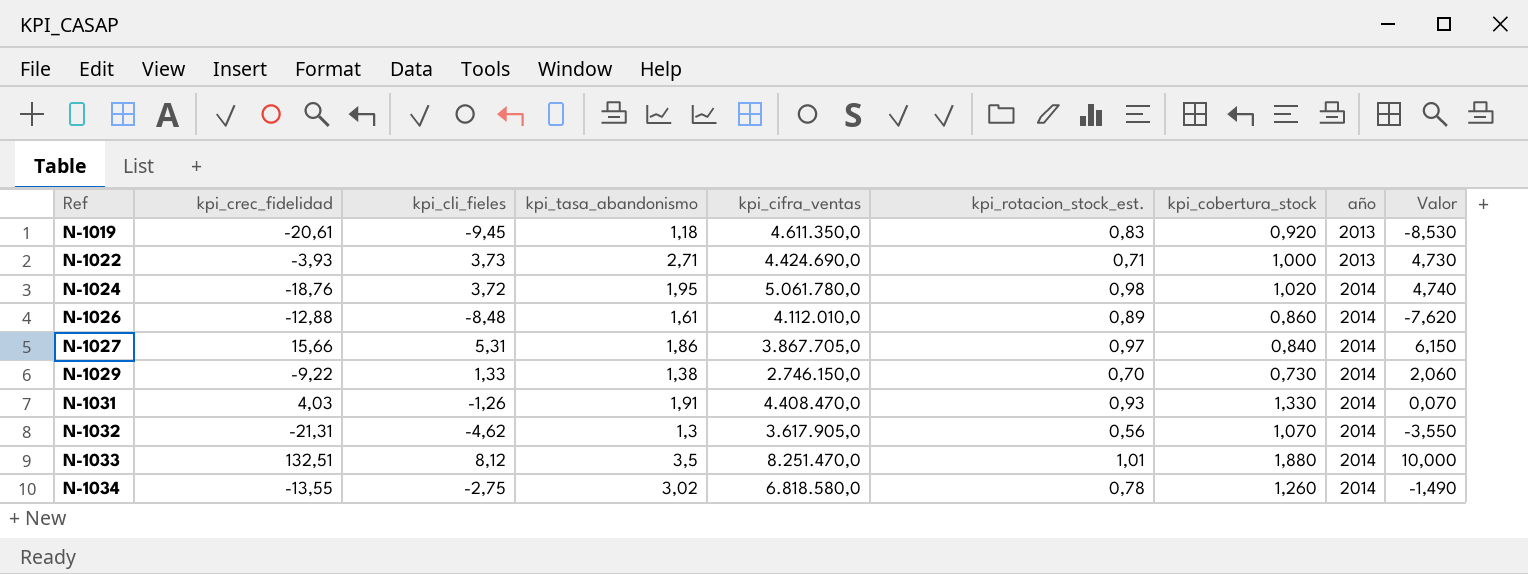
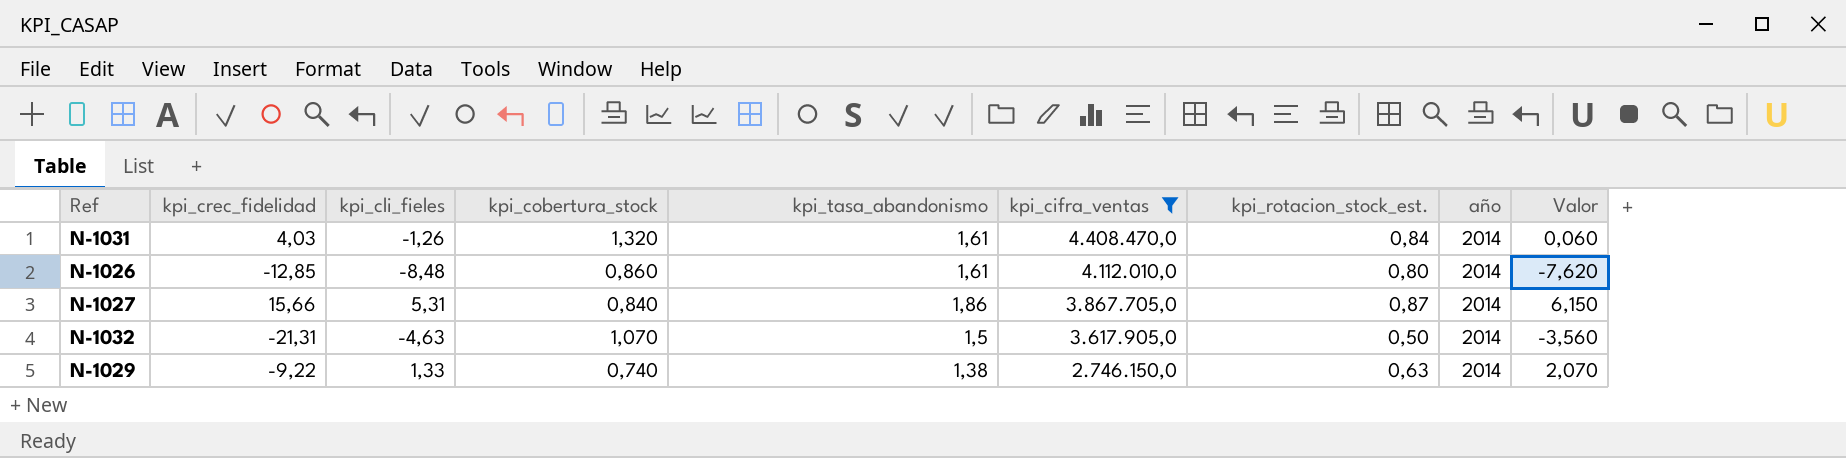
filter: none -> kpi_cifra_ventas <= 4.408.470,0
row order: Ref ascending -> kpi_cifra_ventas descending
column kpi_cobertura_stock | position: 7 -> 4
N-1031 | kpi_cobertura_stock: 1,330 -> 1,320
N-1031 | kpi_tasa_abandonismo: 1,91 -> 1,61
N-1031 | kpi_rotacion_stock_est.: 0,93 -> 0,84
N-1031 | Valor: 0,070 -> 0,060
N-1026 | kpi_crec_fidelidad: -12,88 -> -12,85
N-1026 | kpi_rotacion_stock_est.: 0,89 -> 0,80
N-1027 | kpi_rotacion_stock_est.: 0,97 -> 0,87
N-1032 | kpi_cli_fieles: -4,62 -> -4,63
N-1032 | kpi_tasa_abandonismo: 1,3 -> 1,5
N-1032 | kpi_rotacion_stock_est.: 0,56 -> 0,50
N-1032 | Valor: -3,550 -> -3,560
N-1029 | kpi_cobertura_stock: 0,730 -> 0,740
N-1029 | kpi_rotacion_stock_est.: 0,70 -> 0,63
N-1029 | Valor: 2,060 -> 2,070

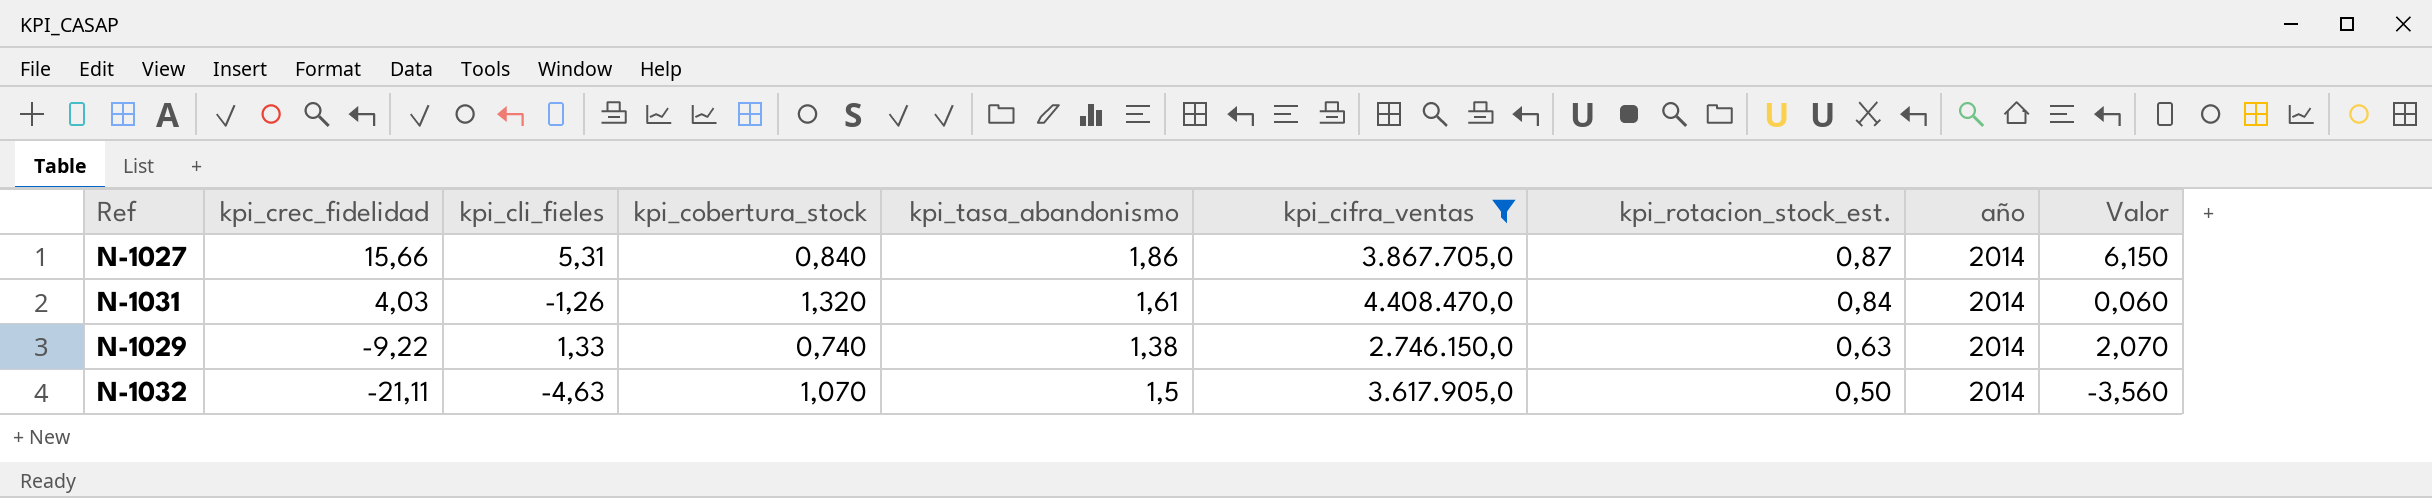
row order: kpi_cifra_ventas descending -> kpi_crec_fidelidad descending
row N-1026: -12,85 | -8,48 | 0,860 | 1,61 | 4.112.010,0 | 0,80 | 2014 | -7,620 -> none
N-1032 | kpi_crec_fidelidad: -21,31 -> -21,11

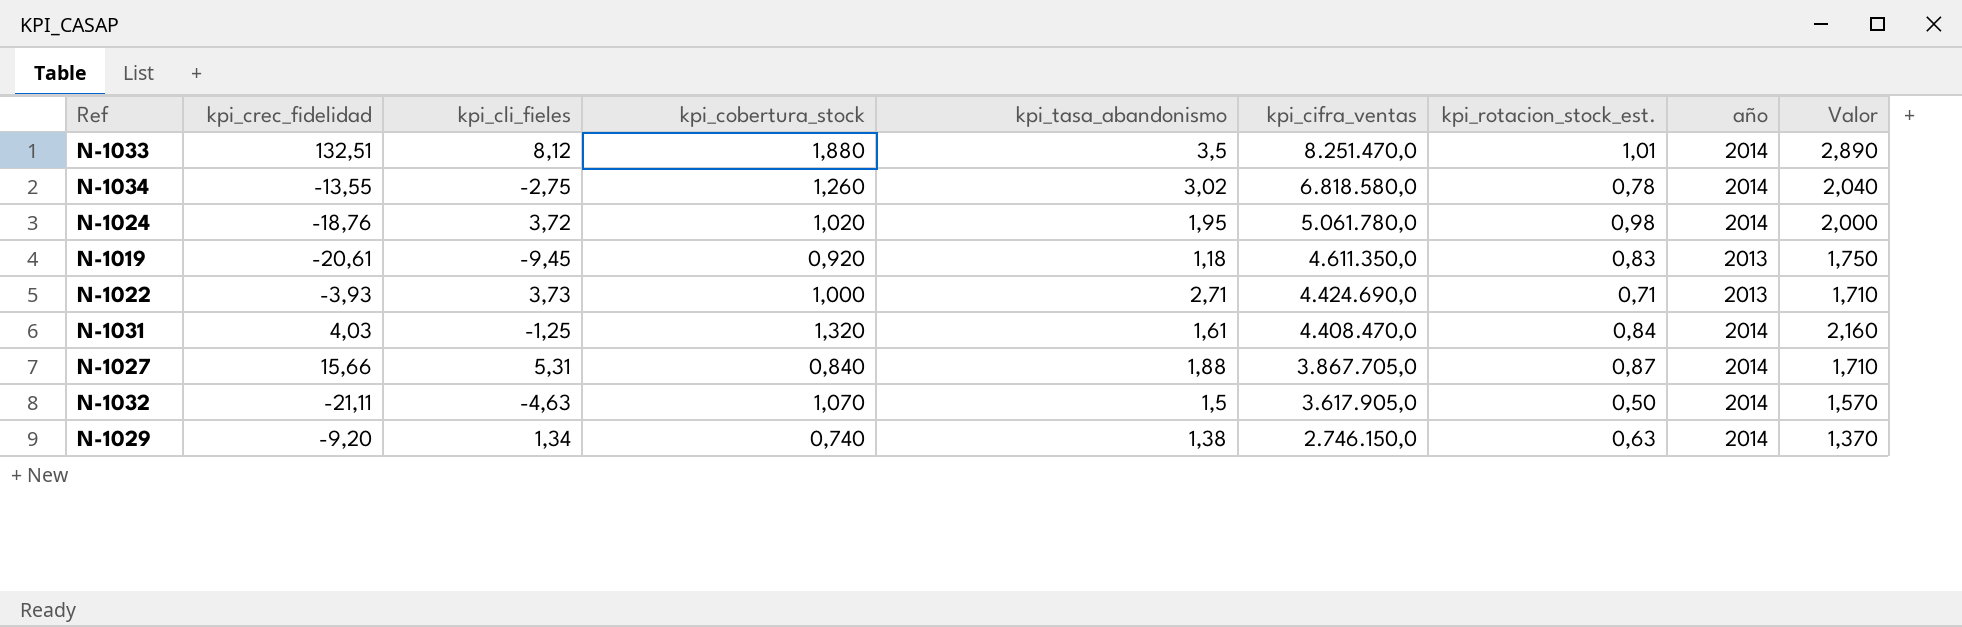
filter: kpi_cifra_ventas <= 4.408.470,0 -> none
row order: kpi_crec_fidelidad descending -> kpi_cifra_ventas descending
column Valor | formula: [kpi_cli_fieles] + [kpi_cobertura_stock] -> [kpi_cobertura_stock] + [kpi_rotacion_stock_est.]
N-1031 | kpi_cli_fieles: -1,26 -> -1,25
N-1027 | kpi_tasa_abandonismo: 1,86 -> 1,88
N-1029 | kpi_crec_fidelidad: -9,22 -> -9,20
N-1029 | kpi_cli_fieles: 1,33 -> 1,34

